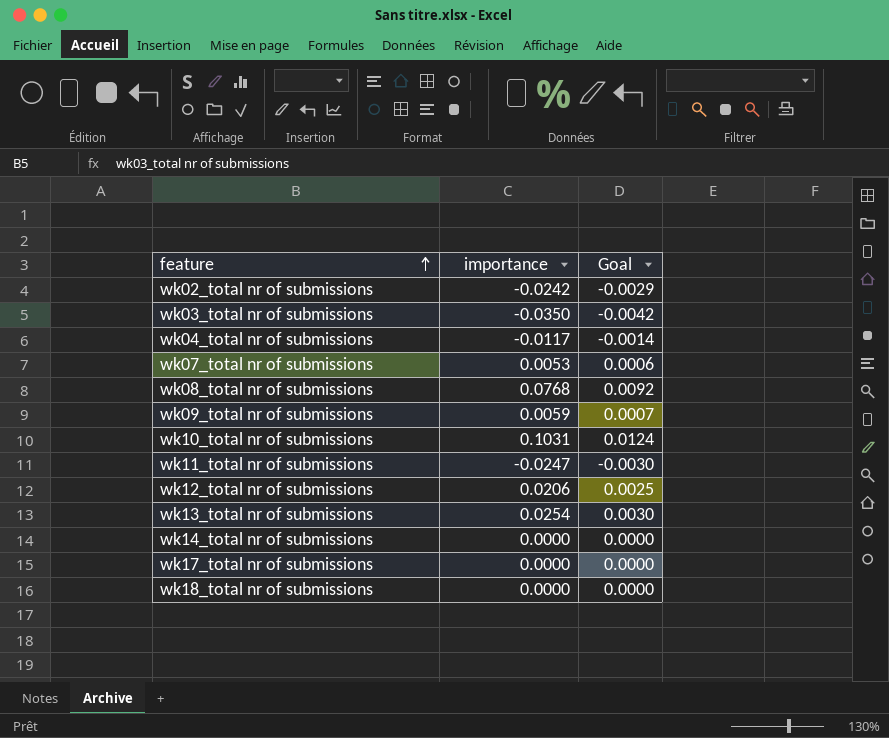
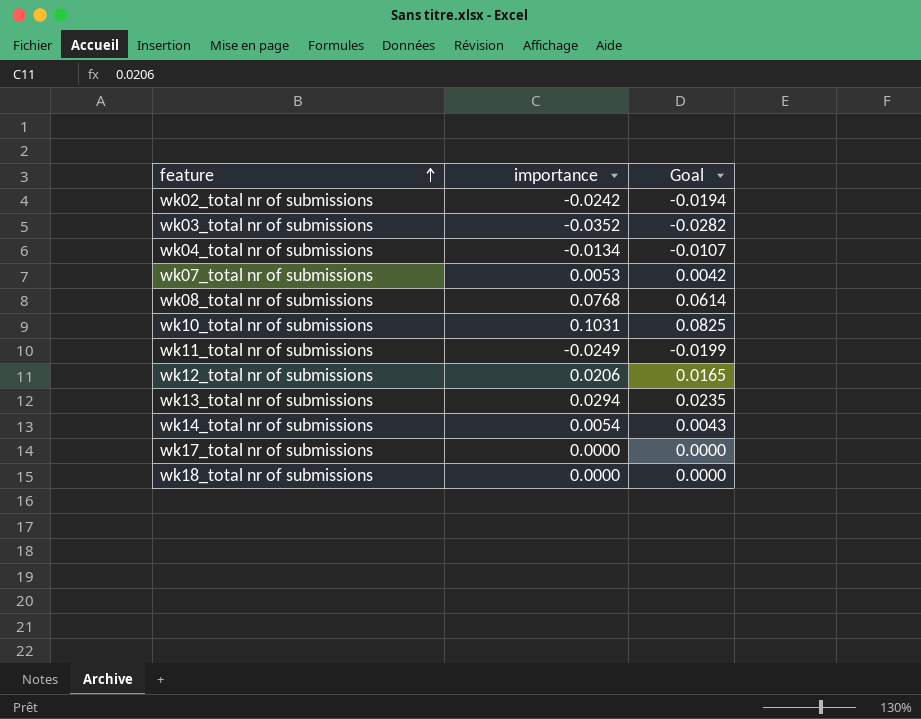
column Goal | formula: [importance] * 0.12 -> [importance] * 0.8
row wk09_total nr of submissions: 0.0059 | 0.0007 -> none
wk03_total nr of submissions | importance: -0.0350 -> -0.0352
wk04_total nr of submissions | importance: -0.0117 -> -0.0134
wk11_total nr of submissions | importance: -0.0247 -> -0.0249
wk13_total nr of submissions | importance: 0.0254 -> 0.0294
wk14_total nr of submissions | importance: 0.0000 -> 0.0054

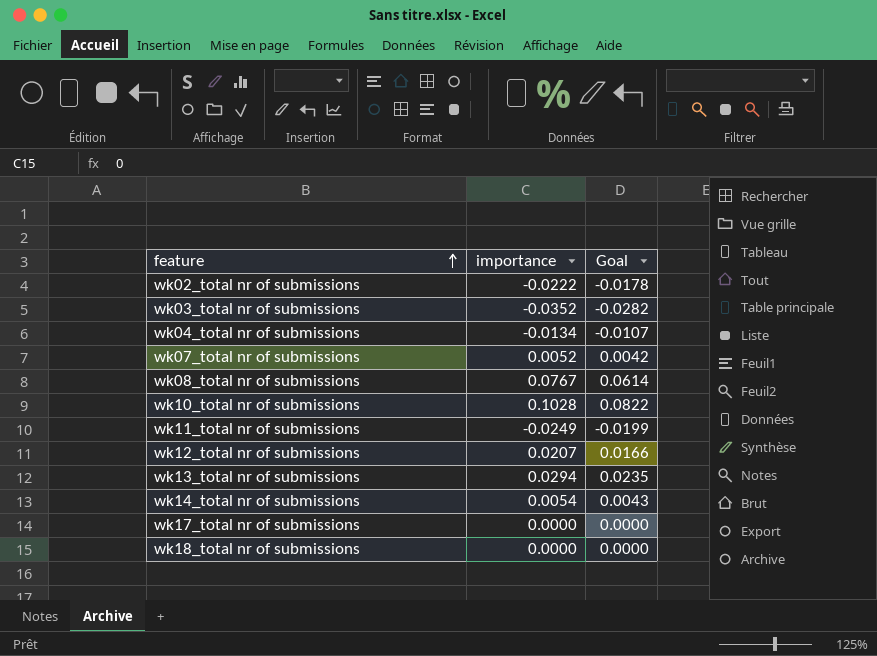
wk02_total nr of submissions | importance: -0.0242 -> -0.0222
wk02_total nr of submissions | Goal: -0.0194 -> -0.0178
wk07_total nr of submissions | importance: 0.0053 -> 0.0052
wk08_total nr of submissions | importance: 0.0768 -> 0.0767
wk10_total nr of submissions | importance: 0.1031 -> 0.1028
wk10_total nr of submissions | Goal: 0.0825 -> 0.0822
wk12_total nr of submissions | importance: 0.0206 -> 0.0207
wk12_total nr of submissions | Goal: 0.0165 -> 0.0166

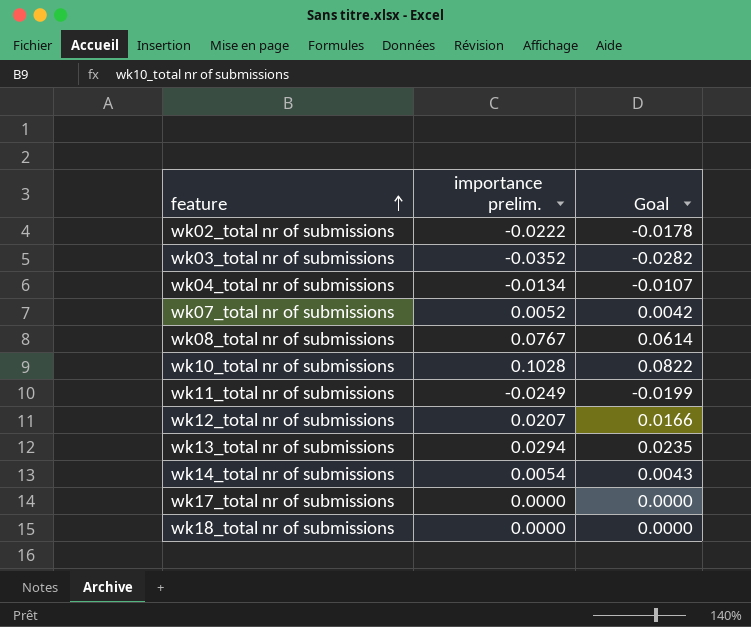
column name: importance -> importance prelim.

